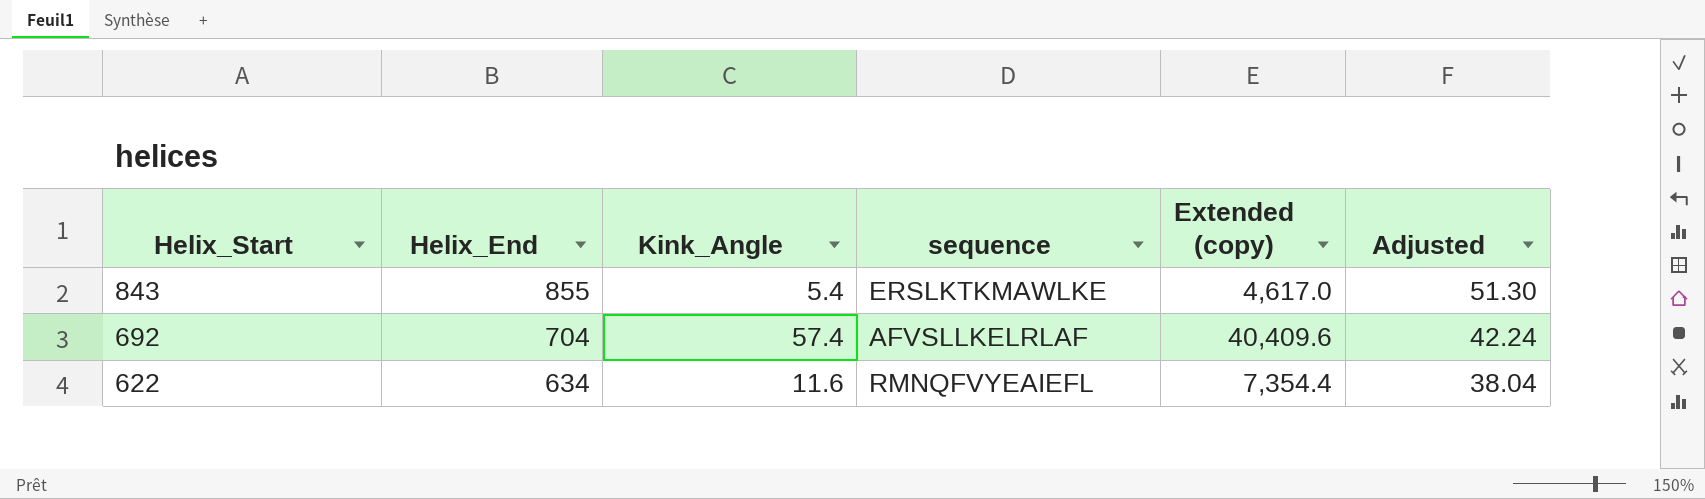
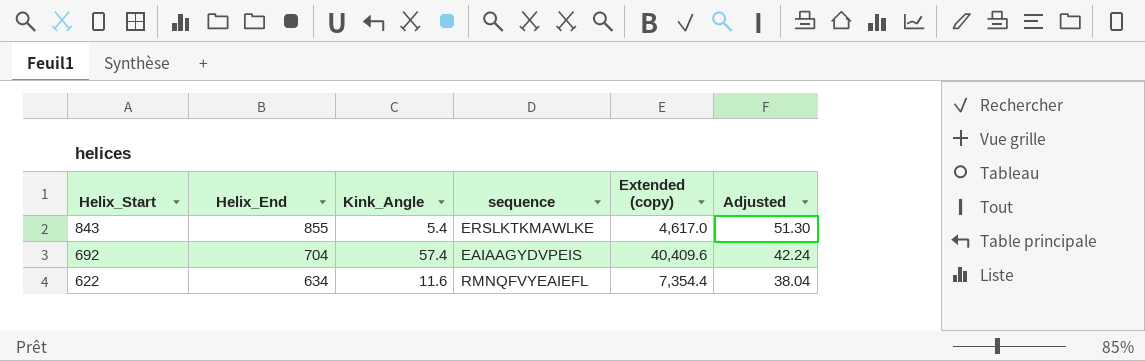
692 | sequence: AFVSLLKELRLAF -> EAIAAGYDVPEIS

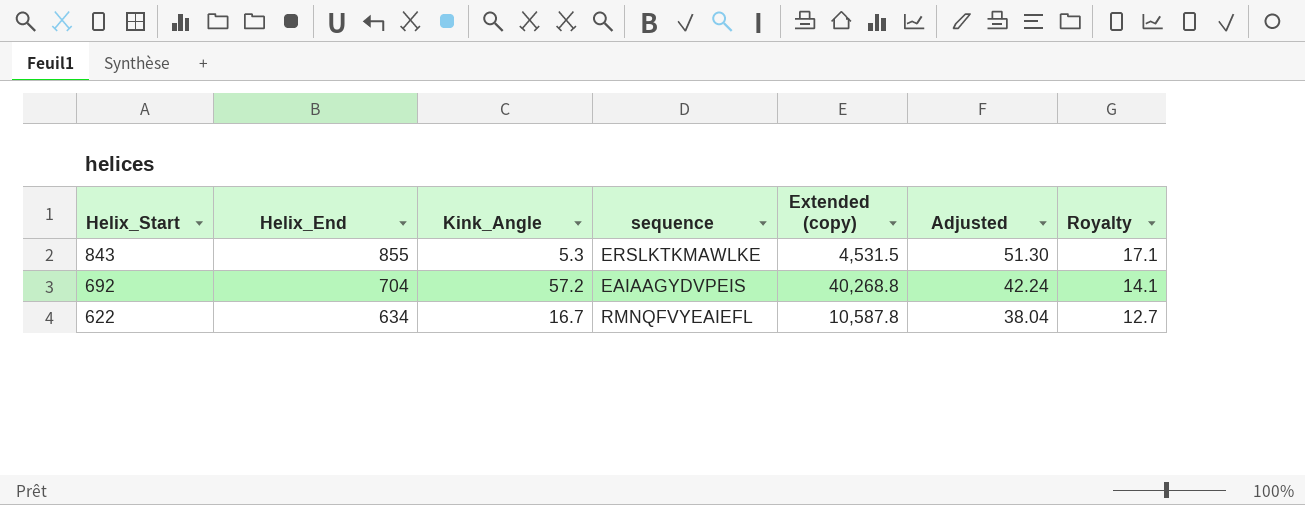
column Royalty | formula: none -> [Helix_End] * 0.02
843 | Kink_Angle: 5.4 -> 5.3
843 | Extended (copy): 4,617.0 -> 4,531.5
692 | Kink_Angle: 57.4 -> 57.2
692 | Extended (copy): 40,409.6 -> 40,268.8
622 | Kink_Angle: 11.6 -> 16.7
622 | Extended (copy): 7,354.4 -> 10,587.8

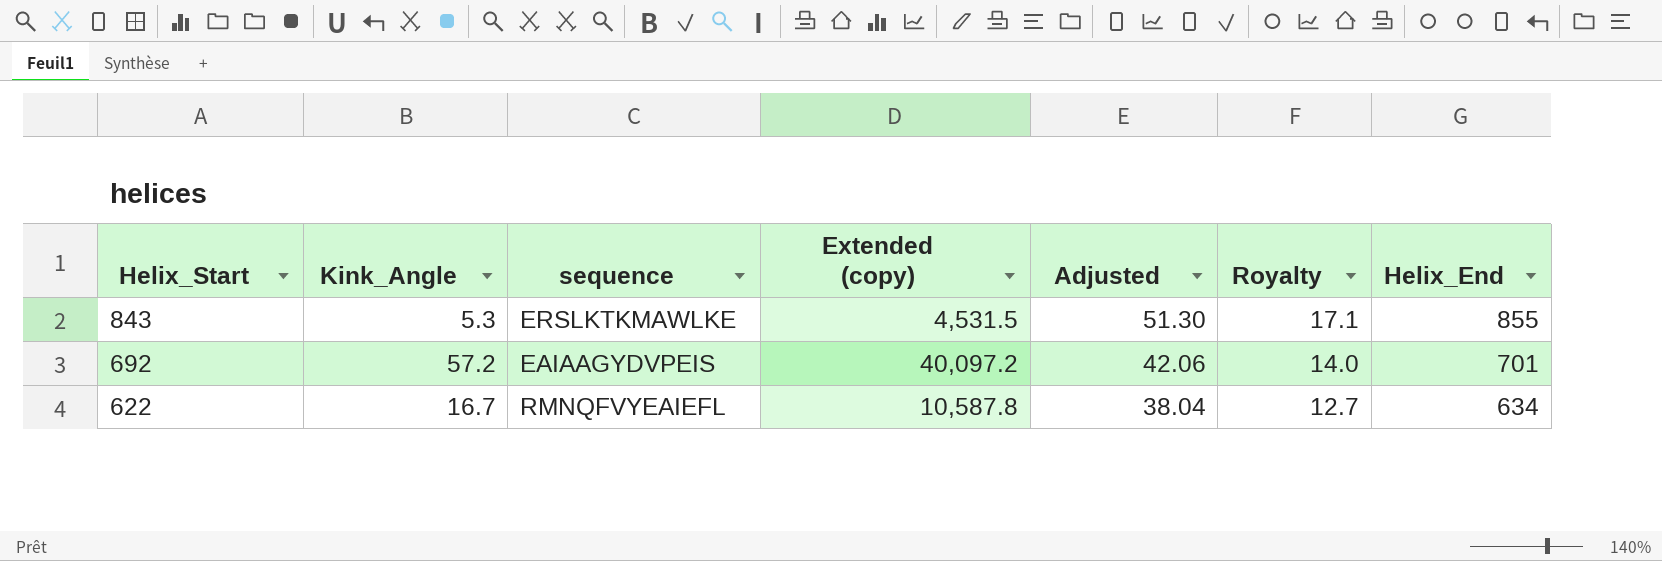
column Helix_End | position: 2 -> 7
692 | Extended (copy): 40,268.8 -> 40,097.2
692 | Adjusted: 42.24 -> 42.06
692 | Royalty: 14.1 -> 14.0
692 | Helix_End: 704 -> 701

